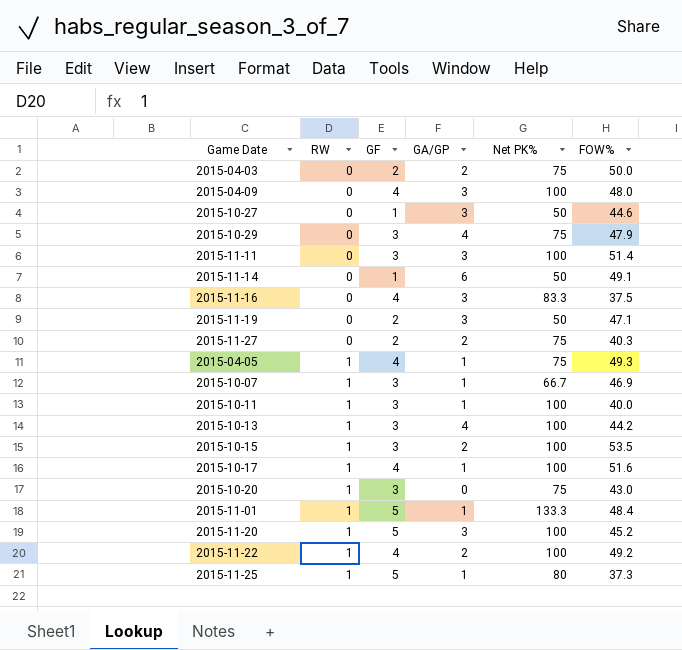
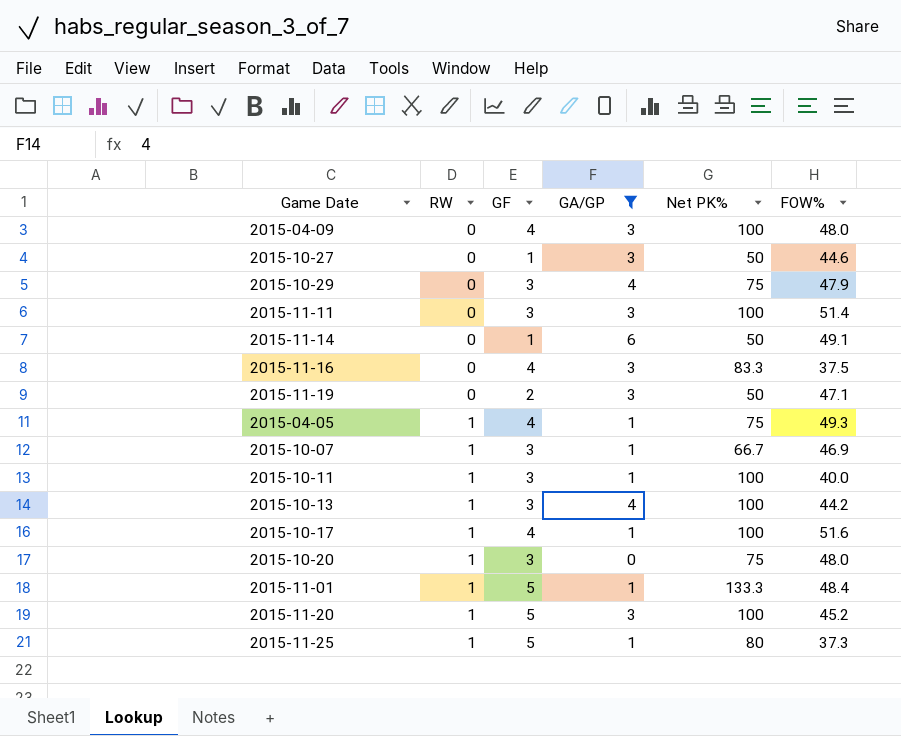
filter: none -> GA/GP != 2
2015-10-20 | FOW%: 43.0 -> 48.0

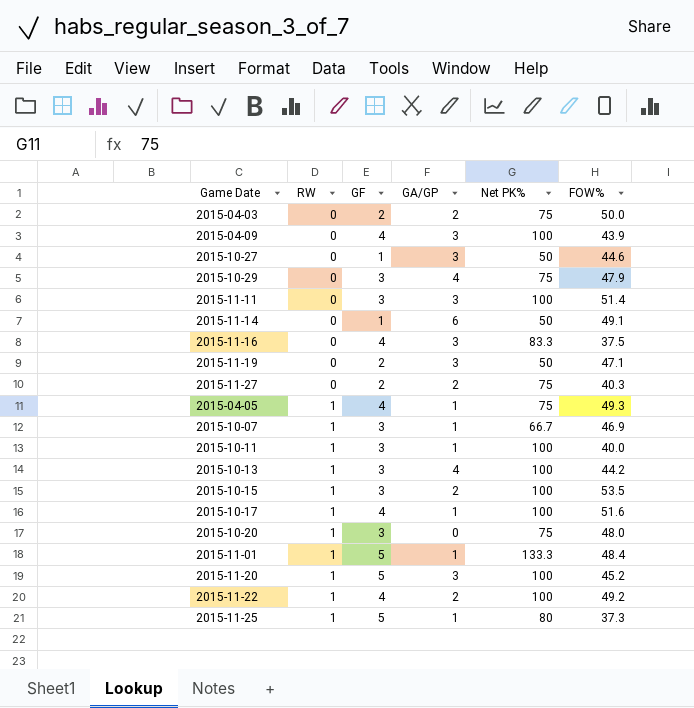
filter: GA/GP != 2 -> none
2015-04-09 | FOW%: 48.0 -> 43.9

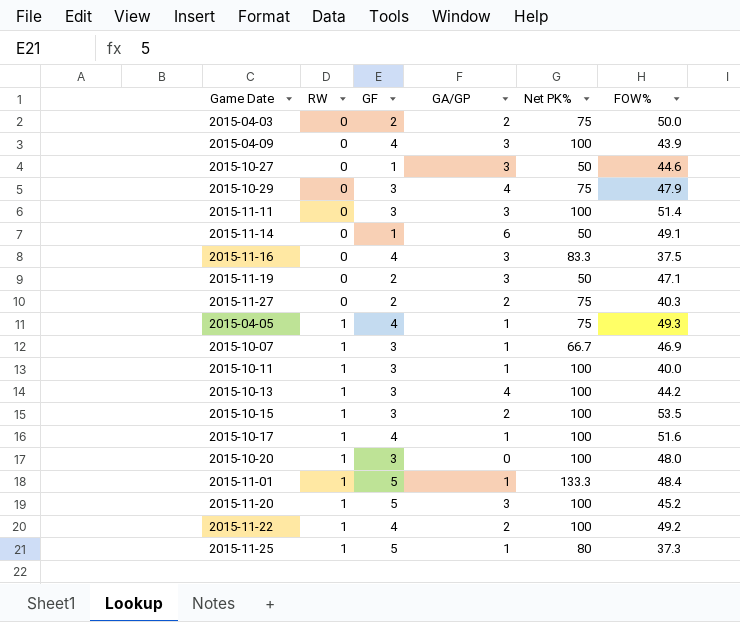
2015-10-20 | Net PK%: 75 -> 100

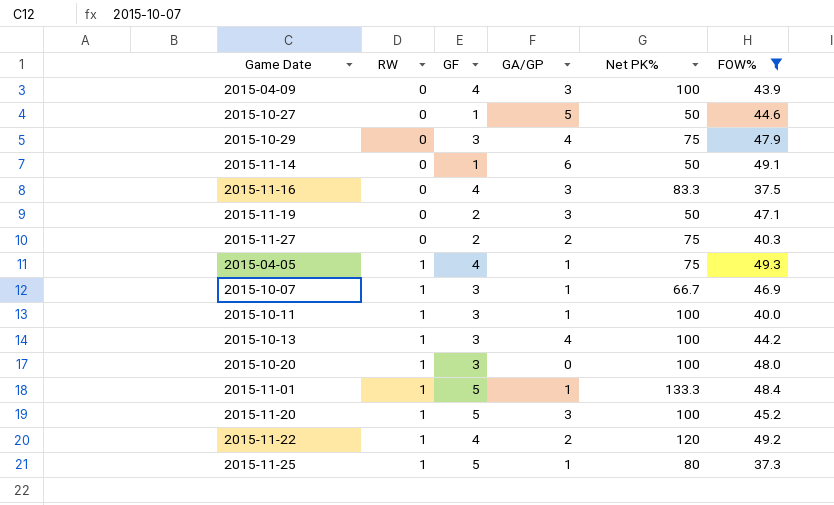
filter: none -> FOW% <= 49.3
2015-10-27 | GA/GP: 3 -> 5
2015-11-22 | Net PK%: 100 -> 120

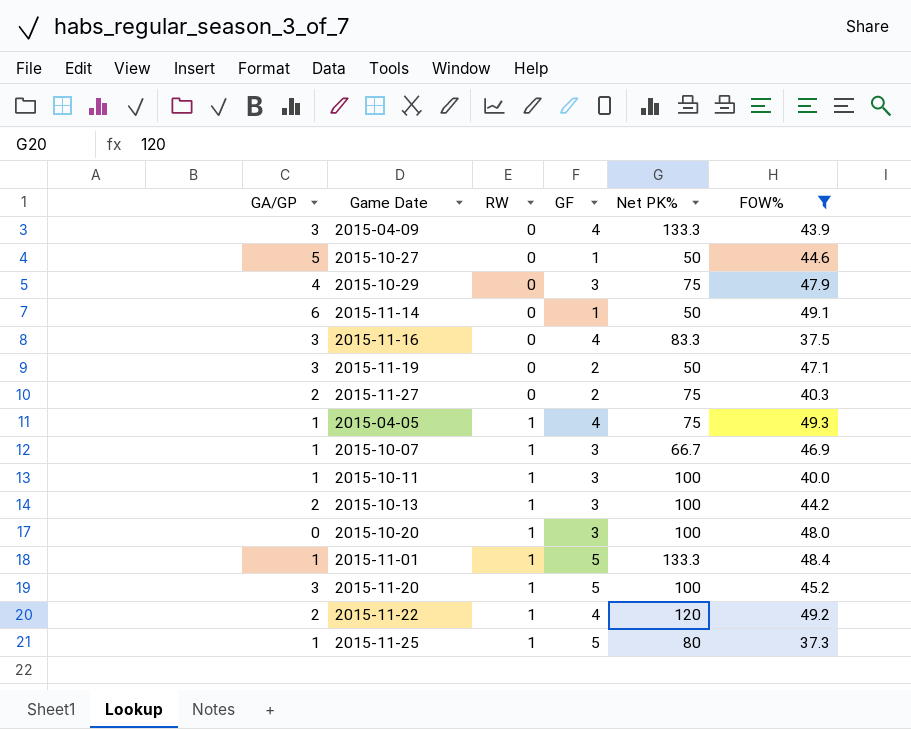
column GA/GP | position: 4 -> 1
2015-04-09 | Net PK%: 100 -> 133.3
2015-10-13 | GA/GP: 4 -> 2

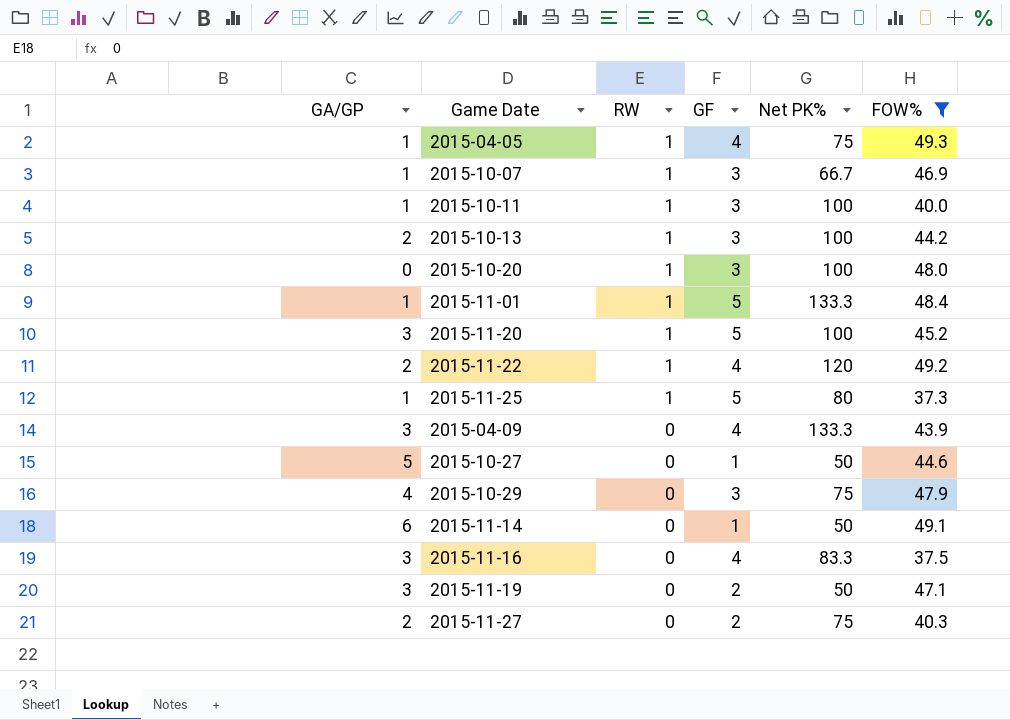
row order: RW ascending -> RW descending

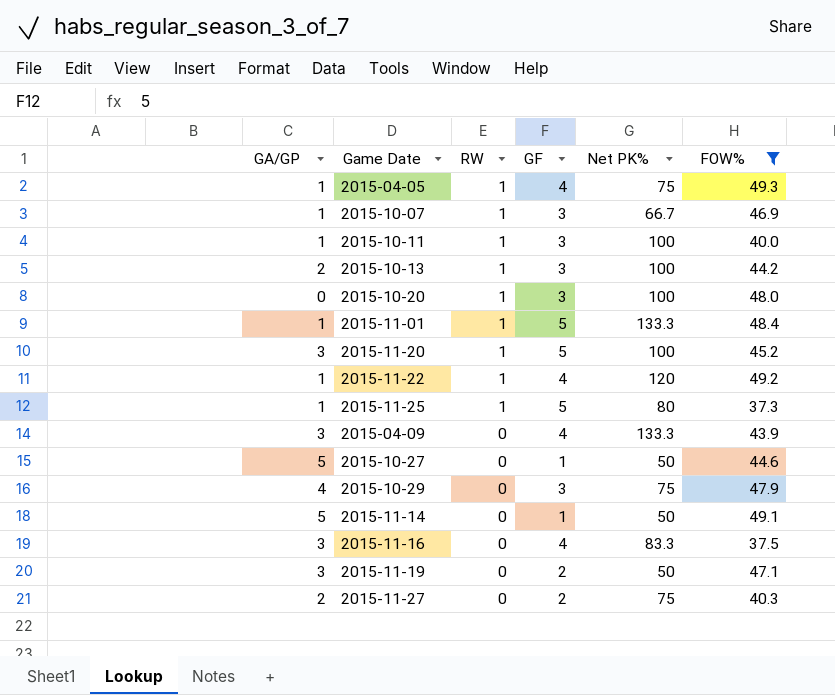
2015-11-22 | GA/GP: 2 -> 1
2015-11-14 | GA/GP: 6 -> 5

